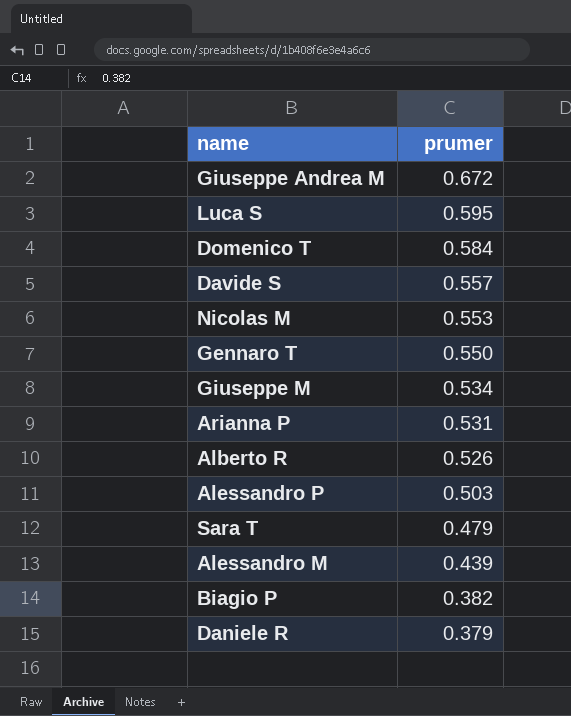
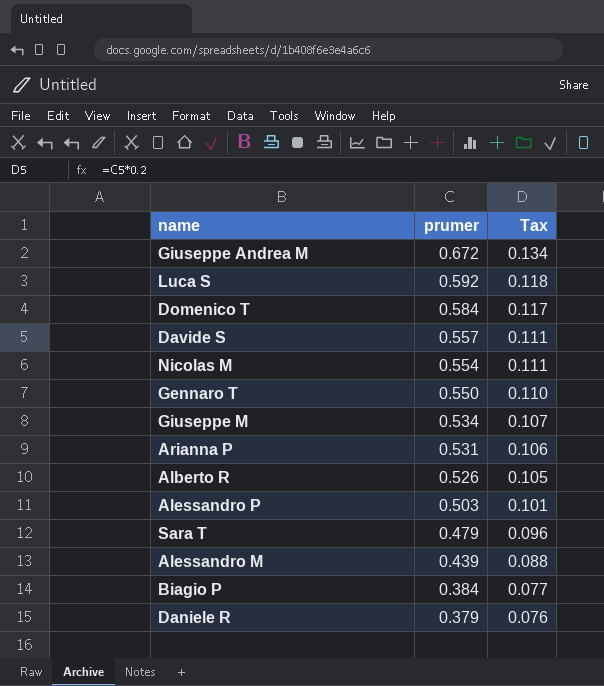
column Tax | formula: none -> [prumer] * 0.2
Luca S | prumer: 0.595 -> 0.592
Nicolas M | prumer: 0.553 -> 0.554
Biagio P | prumer: 0.382 -> 0.384

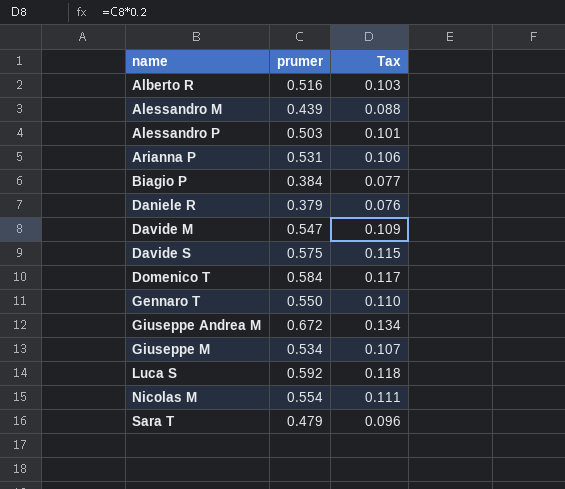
row order: prumer descending -> name ascending
Alberto R | prumer: 0.526 -> 0.516
Alberto R | Tax: 0.105 -> 0.103
row Davide M: none -> 0.547 | 0.109
Davide S | prumer: 0.557 -> 0.575
Davide S | Tax: 0.111 -> 0.115

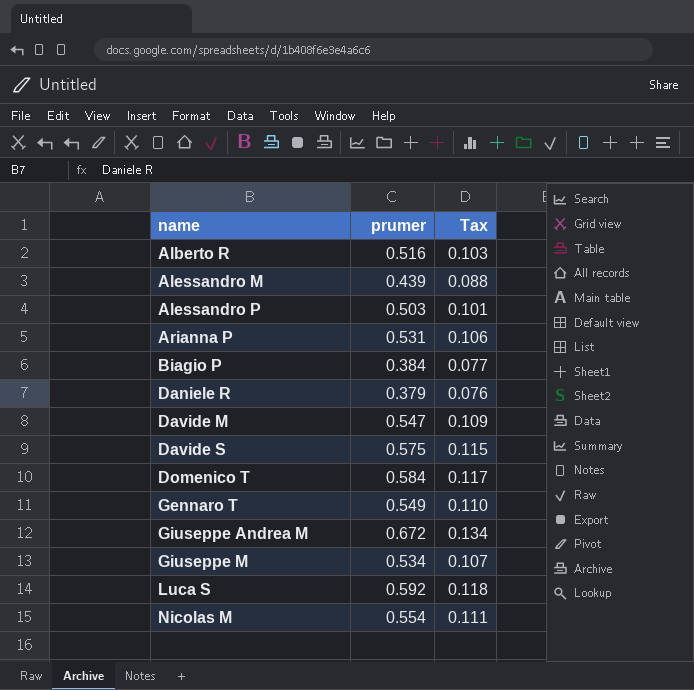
row Sara T: 0.479 | 0.096 -> none
Gennaro T | prumer: 0.550 -> 0.549

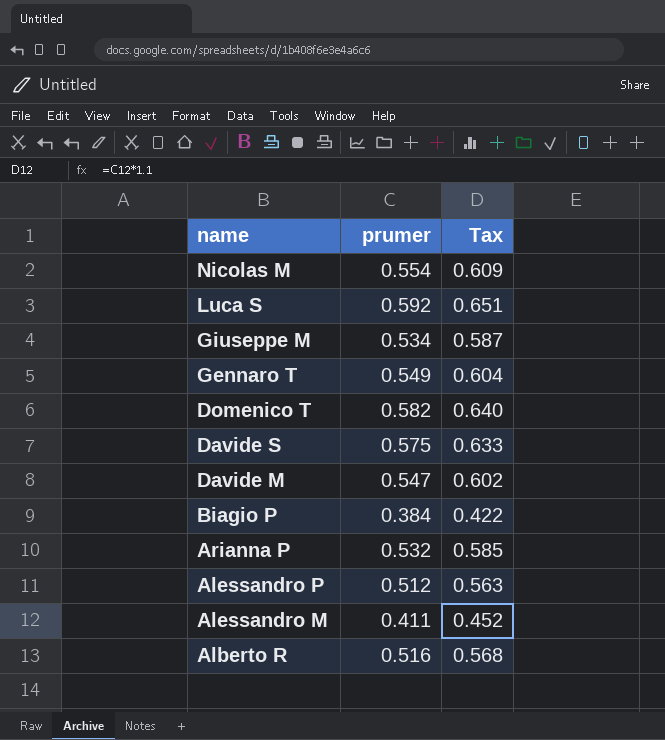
row order: name ascending -> name descending
column Tax | formula: [prumer] * 0.2 -> [prumer] * 1.1
row Daniele R: 0.379 | 0.076 -> none
row Giuseppe Andrea M: 0.672 | 0.134 -> none
Domenico T | prumer: 0.584 -> 0.582
Arianna P | prumer: 0.531 -> 0.532
Alessandro P | prumer: 0.503 -> 0.512
Alessandro M | prumer: 0.439 -> 0.411

